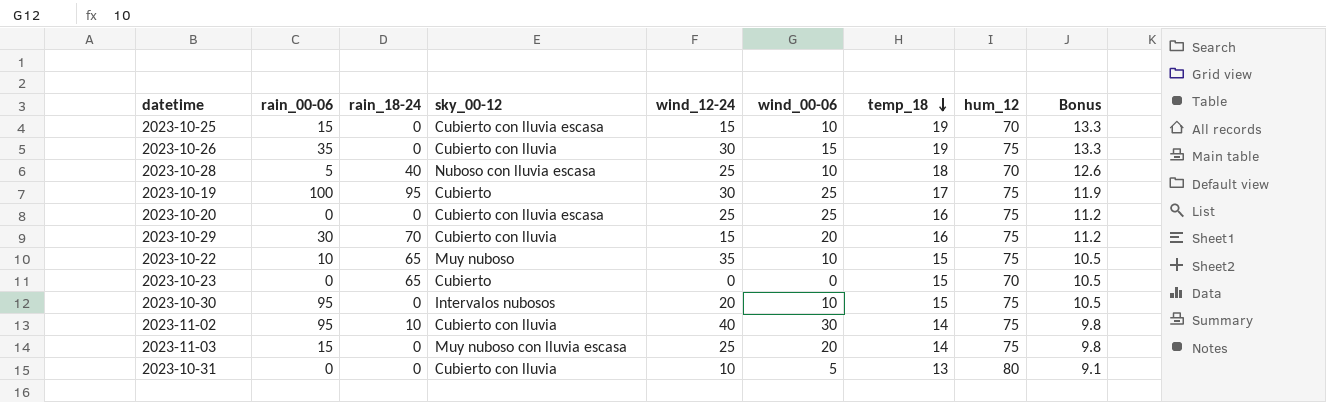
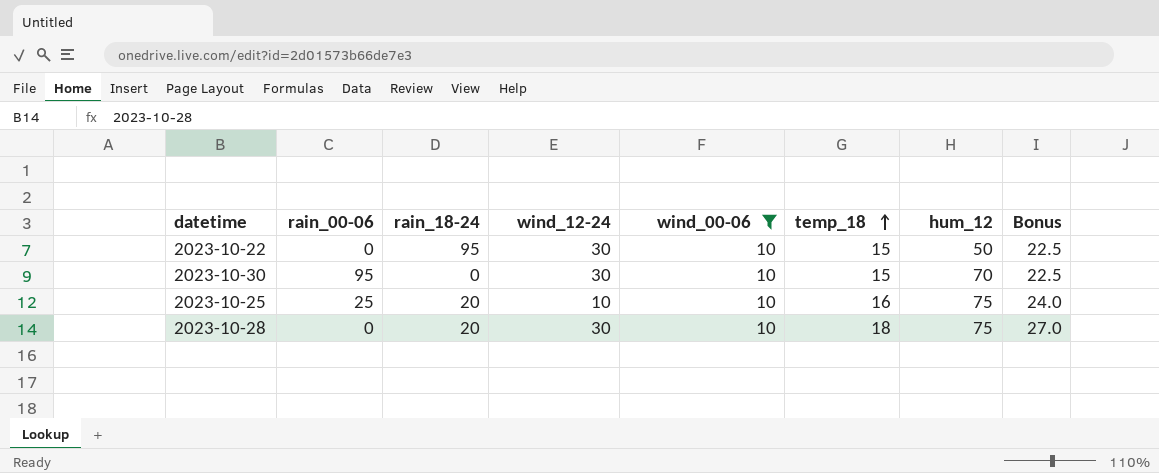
filter: none -> wind_00-06 = 10
row order: temp_18 descending -> temp_18 ascending
column sky_00-12 | position: 4 -> none
column Bonus | formula: [temp_18] * 0.7 -> [temp_18] * 1.5
2023-10-22 | rain_00-06: 10 -> 0
2023-10-22 | rain_18-24: 65 -> 95
2023-10-22 | wind_12-24: 35 -> 30
2023-10-22 | hum_12: 75 -> 50
2023-10-30 | wind_12-24: 20 -> 30
2023-10-30 | hum_12: 75 -> 70
2023-10-25 | rain_00-06: 15 -> 25
2023-10-25 | rain_18-24: 0 -> 20
2023-10-25 | wind_12-24: 15 -> 10
2023-10-25 | temp_18: 19 -> 16
2023-10-25 | hum_12: 70 -> 75
2023-10-28 | rain_00-06: 5 -> 0
2023-10-28 | rain_18-24: 40 -> 20
2023-10-28 | wind_12-24: 25 -> 30
2023-10-28 | hum_12: 70 -> 75

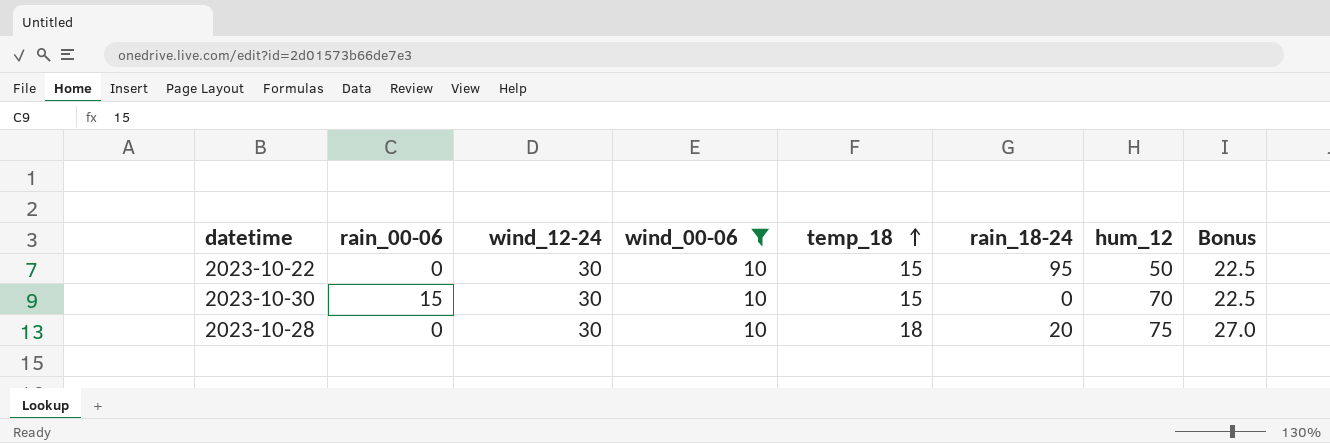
column rain_18-24 | position: 3 -> 6
row 2023-10-25: 25 | 20 | 10 | 10 | 16 | 75 | 24.0 -> none
2023-10-30 | rain_00-06: 95 -> 15

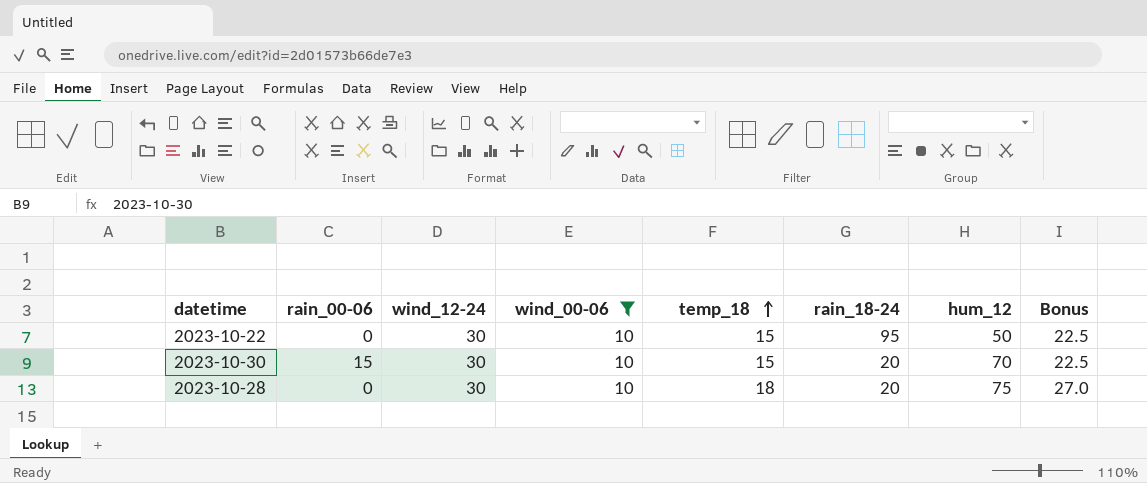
2023-10-30 | rain_18-24: 0 -> 20

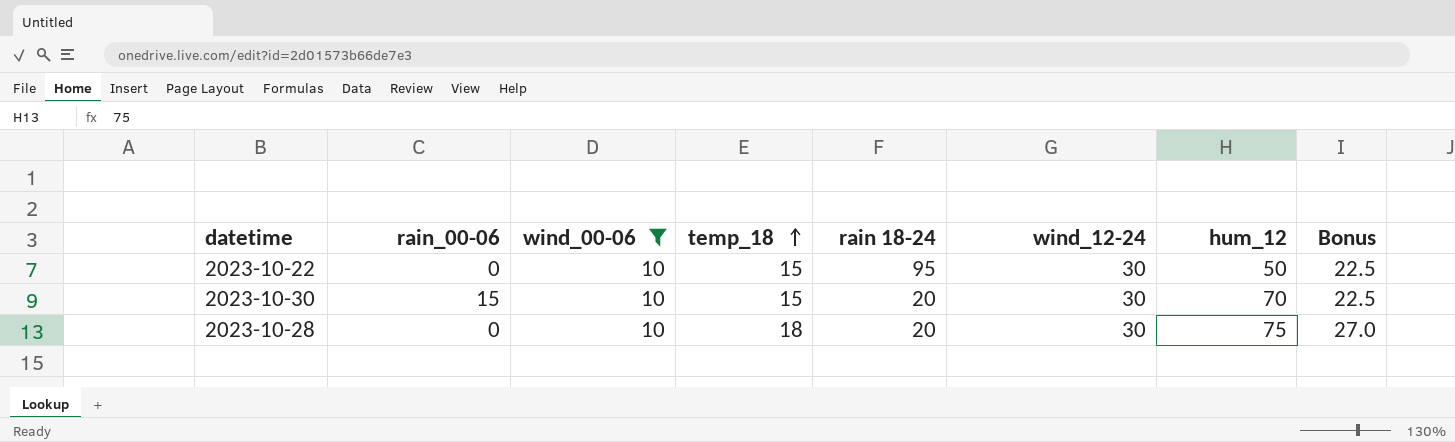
column name: rain_18-24 -> rain 18-24
column wind_12-24 | position: 3 -> 6

